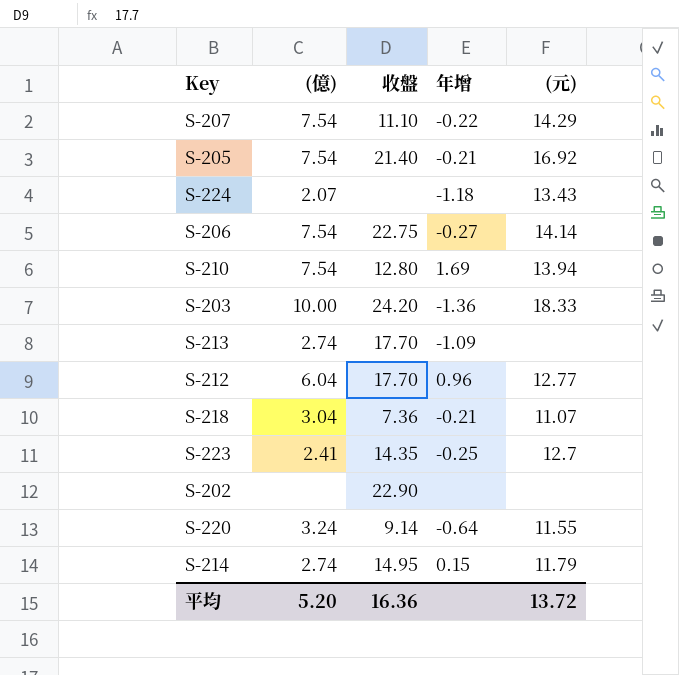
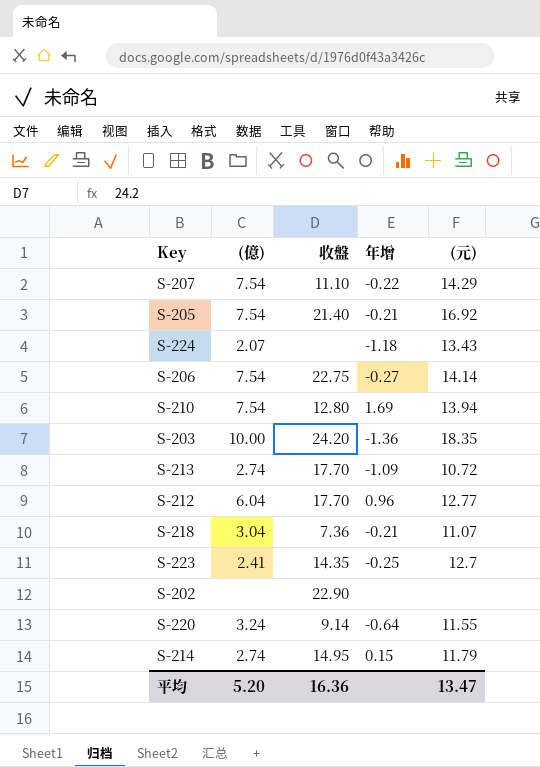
S-203 | (元): 18.33 -> 18.35
S-213 | (元): none -> 10.72
平均 | (元): 13.72 -> 13.47

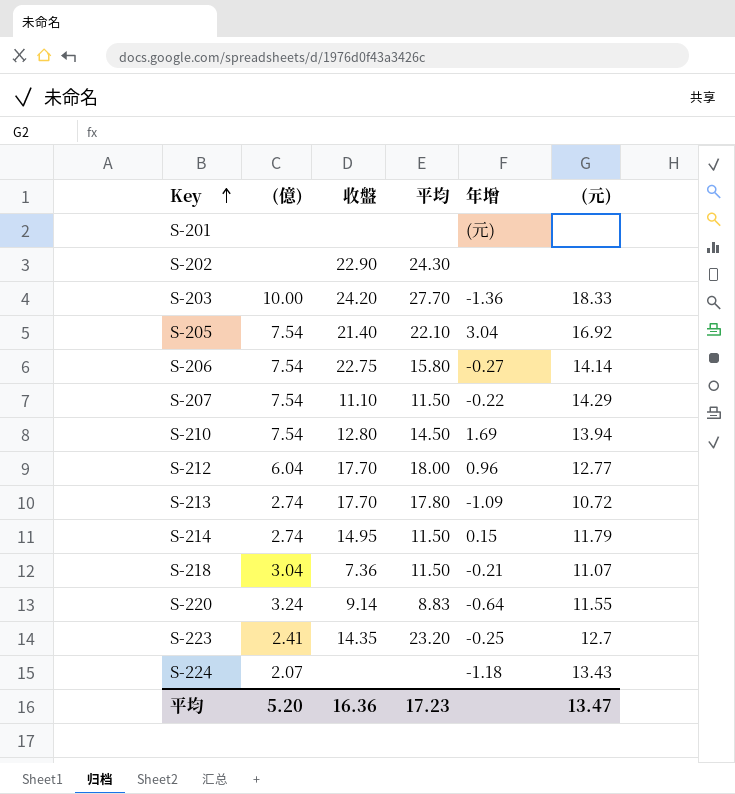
row order: none -> Key ascending
column 平均 | position: none -> 4
row S-201: none -> none | none | none | (元) | none
S-203 | (元): 18.35 -> 18.33
S-205 | 年增: -0.21 -> 3.04

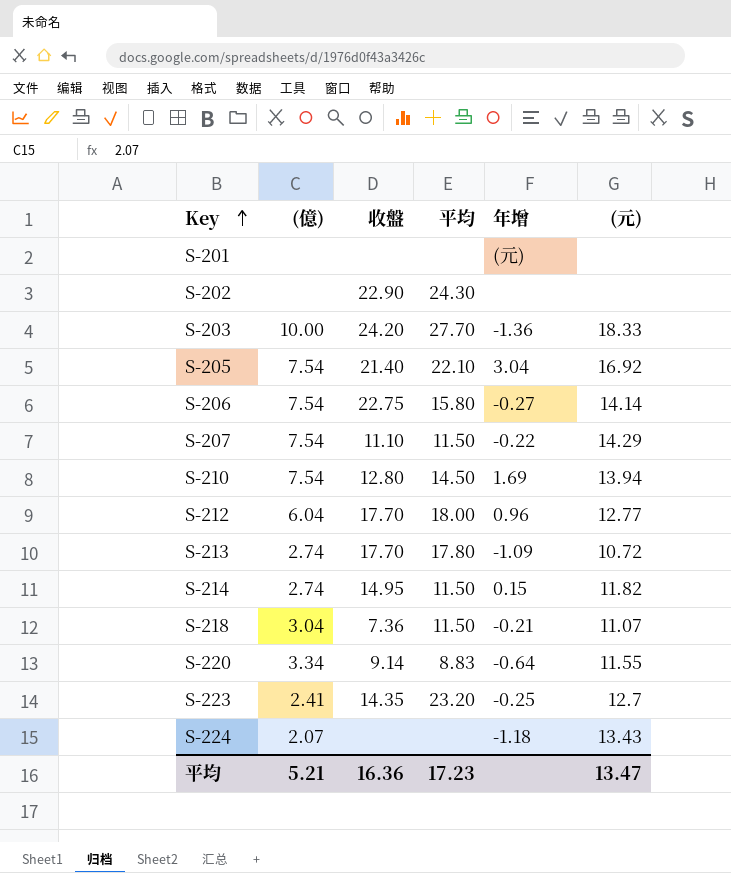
S-214 | (元): 11.79 -> 11.82
S-220 | (億): 3.24 -> 3.34
平均 | (億): 5.20 -> 5.21

